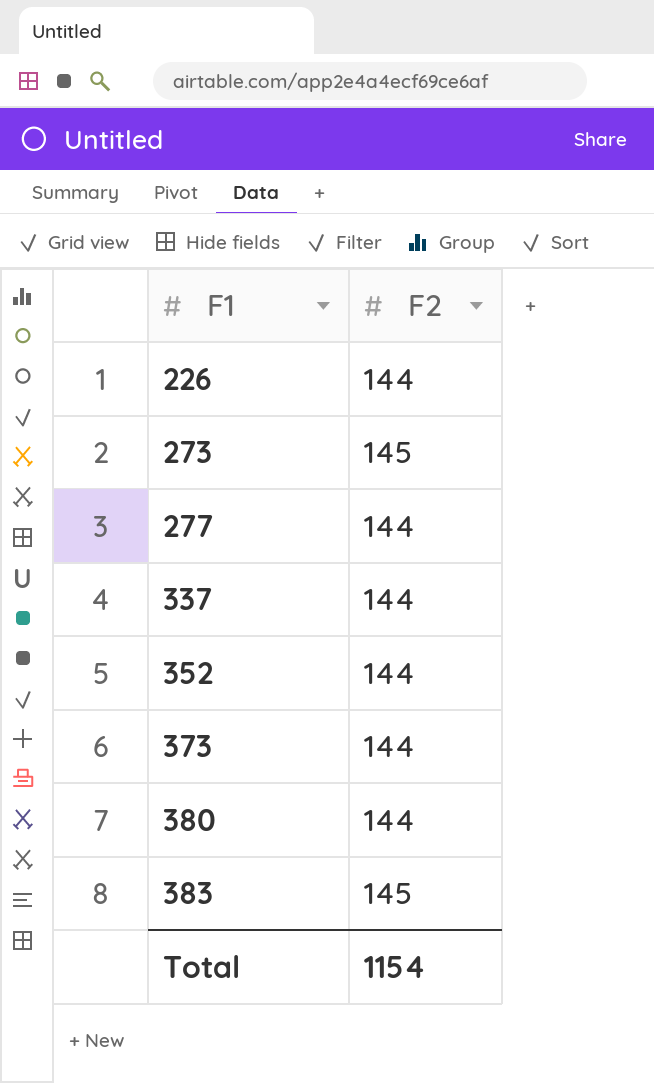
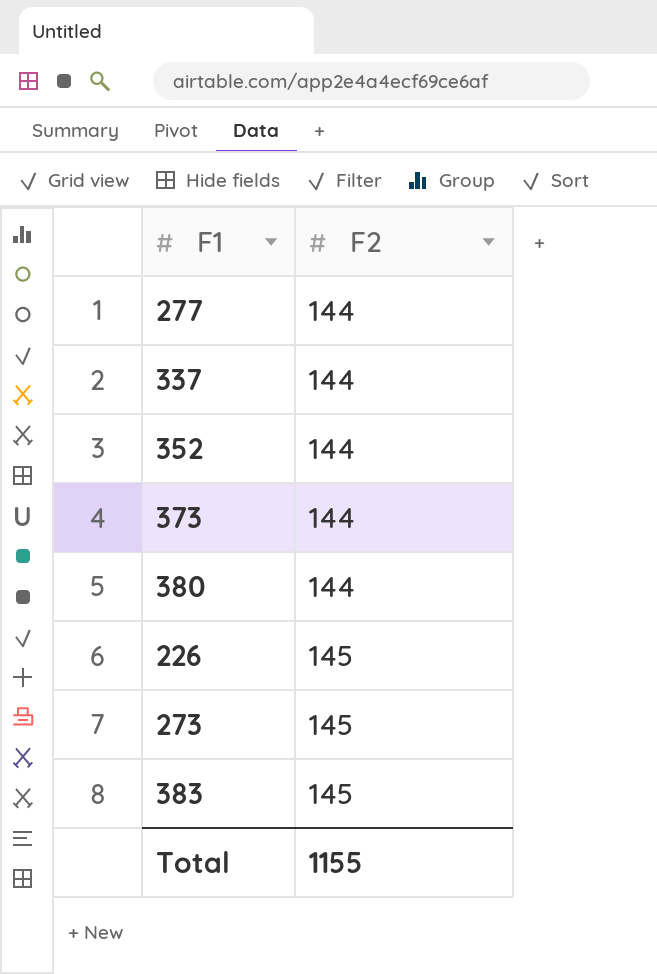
row order: F1 ascending -> F2 ascending
226 | F2: 144 -> 145
Total | F2: 1154 -> 1155

